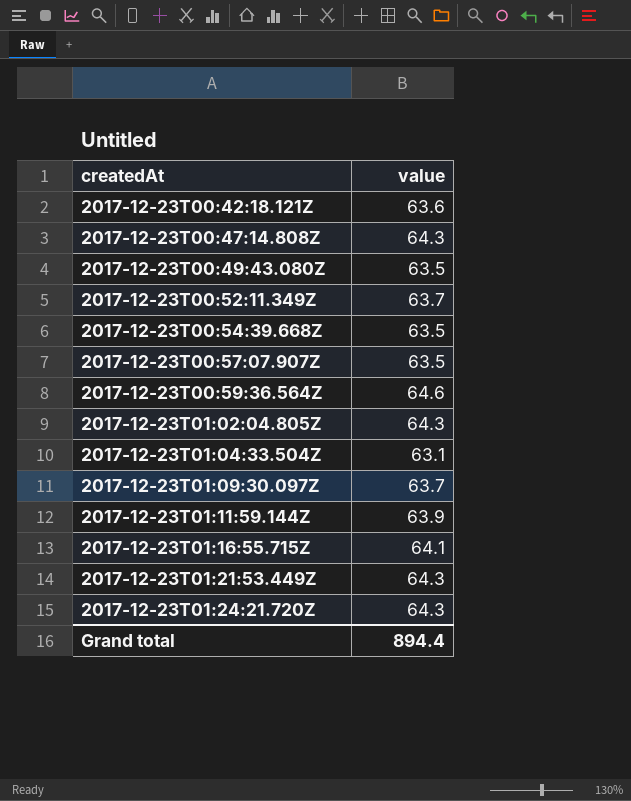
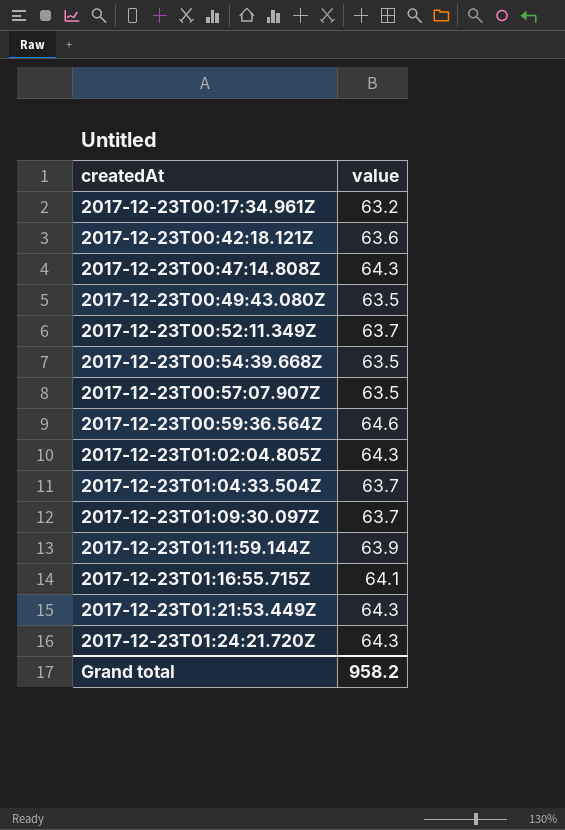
row 2017-12-23T00:17:34.961Z: none -> 63.2
2017-12-23T01:04:33.504Z | value: 63.1 -> 63.7
Grand total | value: 894.4 -> 958.2

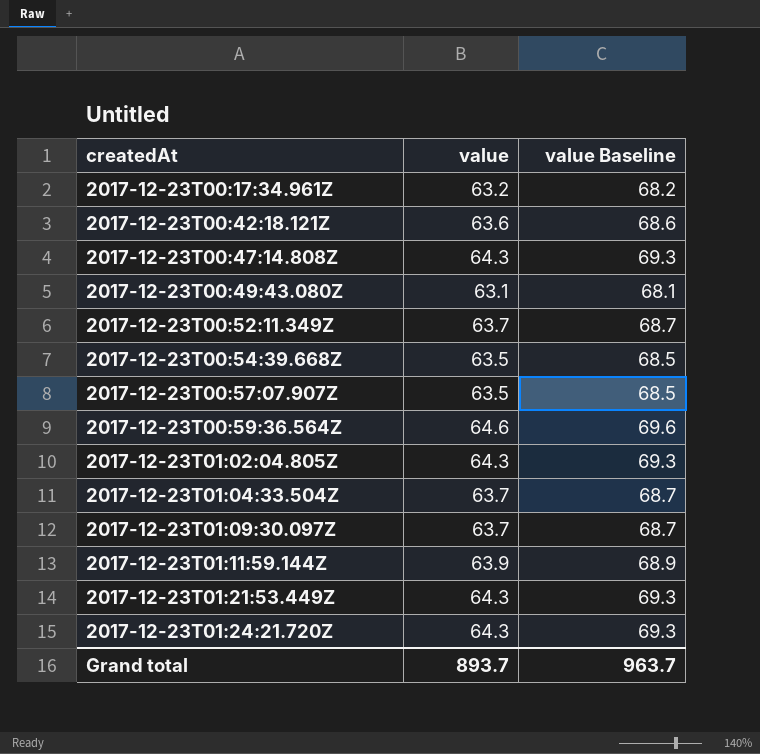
column value Baseline | formula: none -> [value] + 5
row 2017-12-23T01:16:55.715Z: 64.1 -> none
2017-12-23T00:49:43.080Z | value: 63.5 -> 63.1
Grand total | value: 958.2 -> 893.7

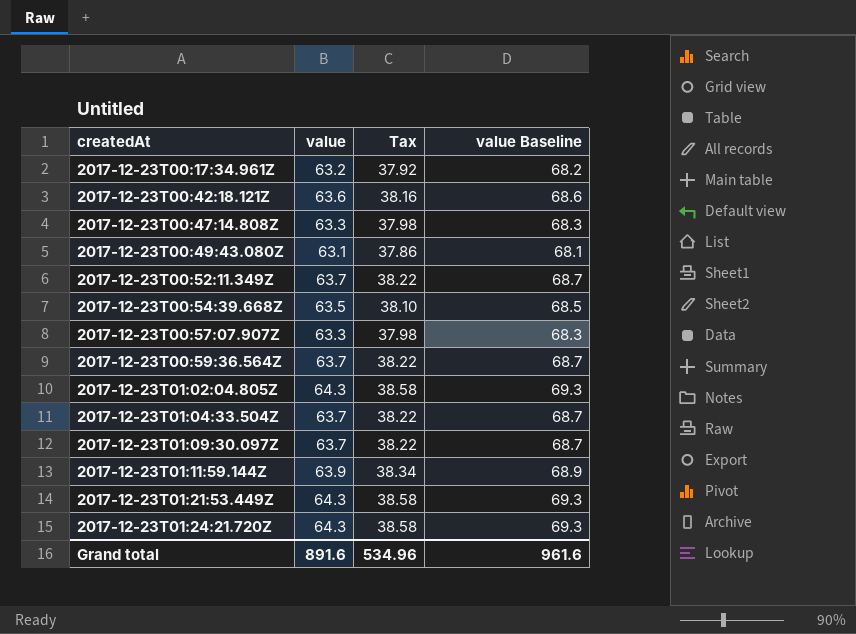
column Tax | formula: none -> [value] * 0.6
2017-12-23T00:47:14.808Z | value: 64.3 -> 63.3
2017-12-23T00:47:14.808Z | value Baseline: 69.3 -> 68.3
2017-12-23T00:57:07.907Z | value: 63.5 -> 63.3
2017-12-23T00:57:07.907Z | value Baseline: 68.5 -> 68.3
2017-12-23T00:59:36.564Z | value: 64.6 -> 63.7
2017-12-23T00:59:36.564Z | value Baseline: 69.6 -> 68.7
Grand total | value: 893.7 -> 891.6
Grand total | value Baseline: 963.7 -> 961.6

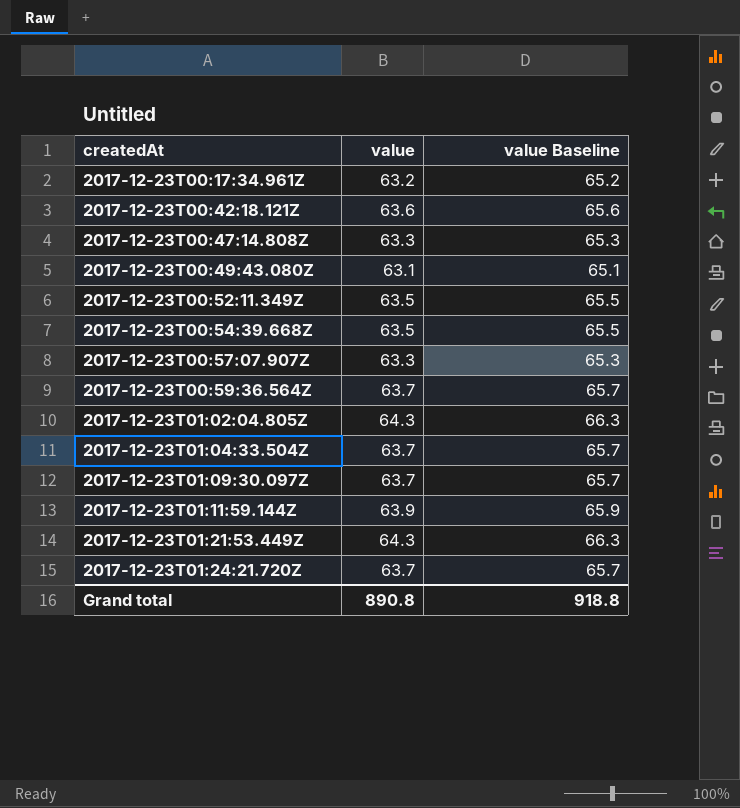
column Tax | formula: [value] * 0.6 -> none
column value Baseline | formula: [value] + 5 -> [value] + 2
2017-12-23T00:52:11.349Z | value: 63.7 -> 63.5
2017-12-23T01:24:21.720Z | value: 64.3 -> 63.7
Grand total | value: 891.6 -> 890.8
Grand total | value Baseline: 961.6 -> 918.8

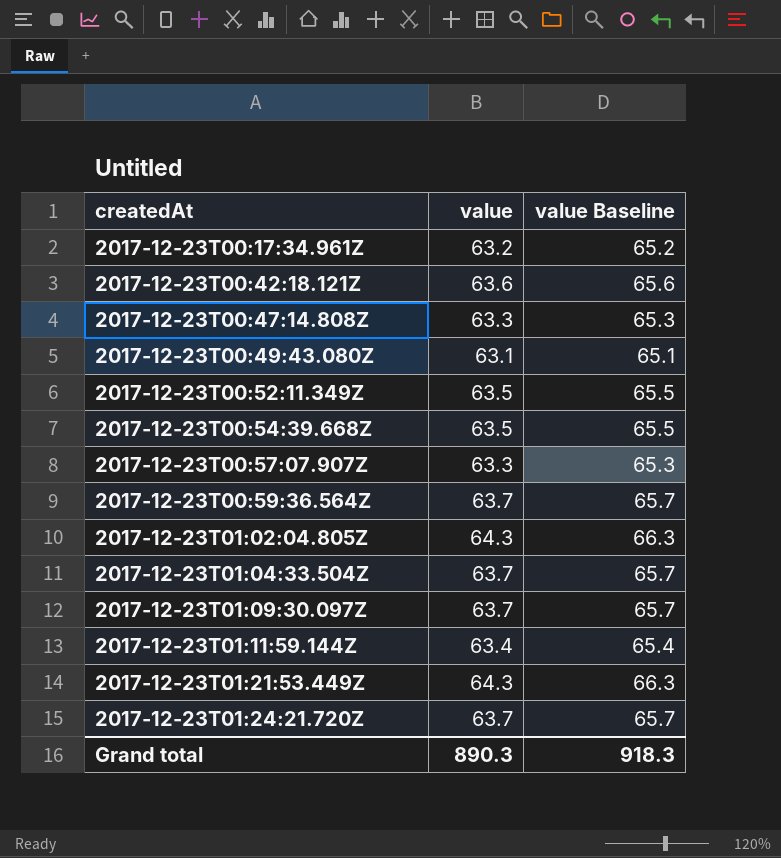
2017-12-23T01:11:59.144Z | value: 63.9 -> 63.4
2017-12-23T01:11:59.144Z | value Baseline: 65.9 -> 65.4
Grand total | value: 890.8 -> 890.3
Grand total | value Baseline: 918.8 -> 918.3

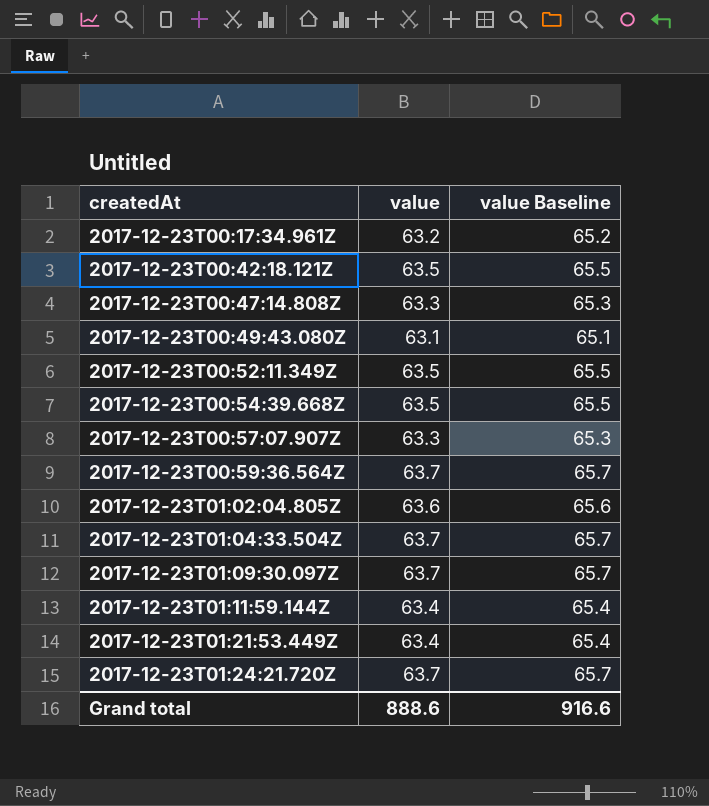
2017-12-23T00:42:18.121Z | value: 63.6 -> 63.5
2017-12-23T00:42:18.121Z | value Baseline: 65.6 -> 65.5
2017-12-23T01:02:04.805Z | value: 64.3 -> 63.6
2017-12-23T01:02:04.805Z | value Baseline: 66.3 -> 65.6
2017-12-23T01:21:53.449Z | value: 64.3 -> 63.4
2017-12-23T01:21:53.449Z | value Baseline: 66.3 -> 65.4
Grand total | value: 890.3 -> 888.6
Grand total | value Baseline: 918.3 -> 916.6

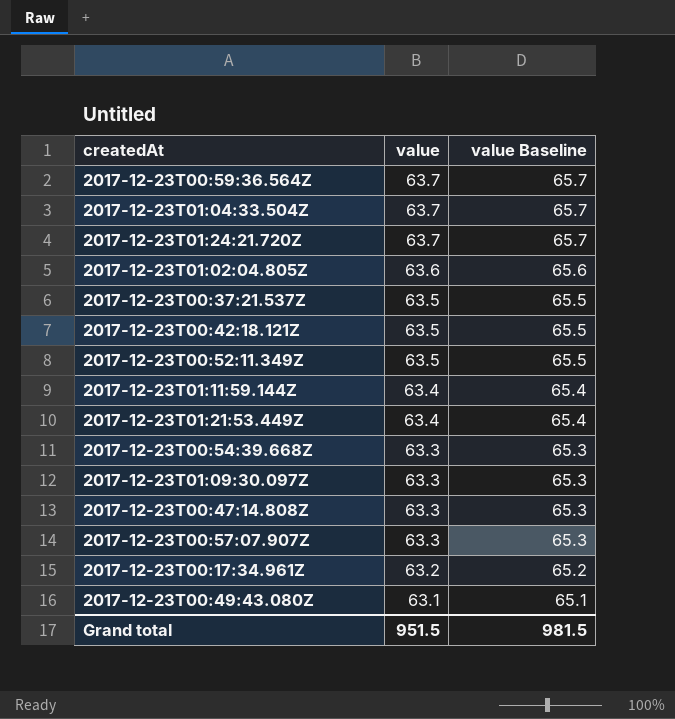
row order: createdAt ascending -> value descending
row 2017-12-23T00:37:21.537Z: none -> 63.5 | 65.5
2017-12-23T00:54:39.668Z | value: 63.5 -> 63.3
2017-12-23T00:54:39.668Z | value Baseline: 65.5 -> 65.3
2017-12-23T01:09:30.097Z | value: 63.7 -> 63.3
2017-12-23T01:09:30.097Z | value Baseline: 65.7 -> 65.3
Grand total | value: 888.6 -> 951.5
Grand total | value Baseline: 916.6 -> 981.5

